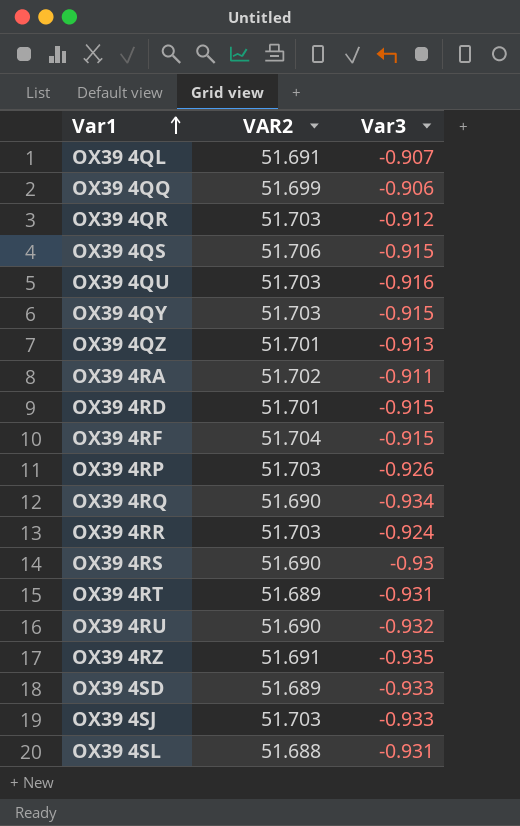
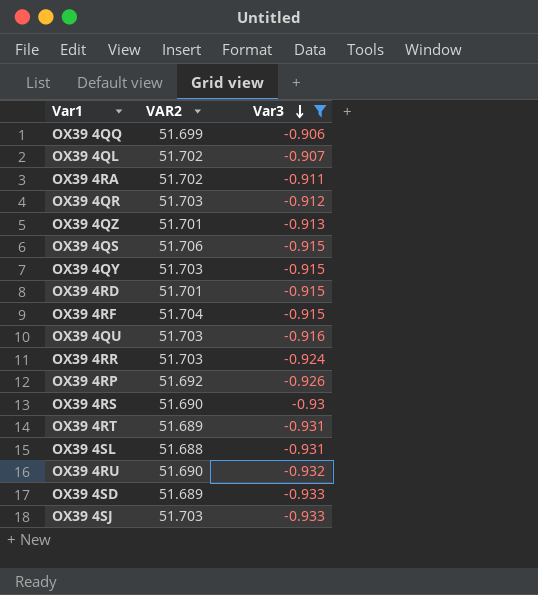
filter: none -> Var3 >= -0.933
row order: Var1 ascending -> Var3 descending
OX39 4QL | VAR2: 51.691 -> 51.702
OX39 4RP | VAR2: 51.703 -> 51.692

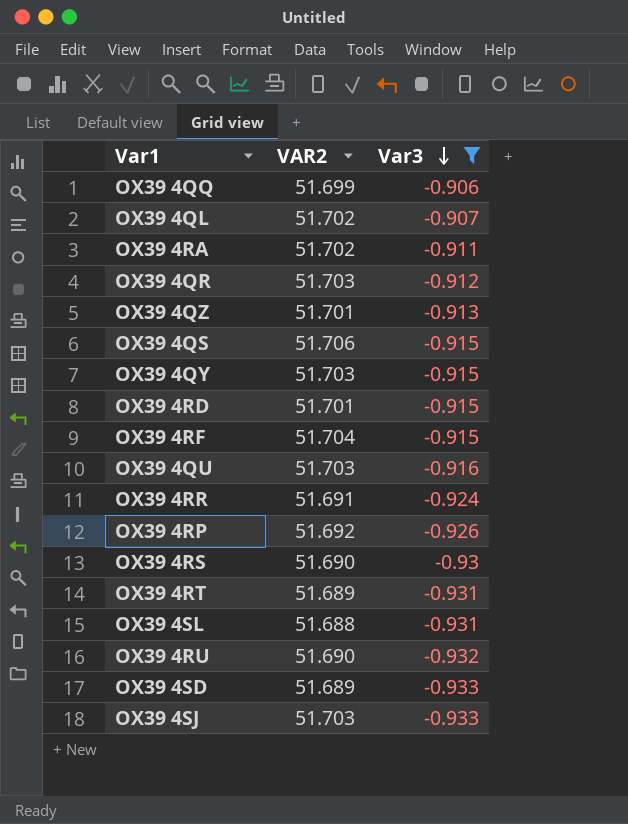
OX39 4RR | VAR2: 51.703 -> 51.691

